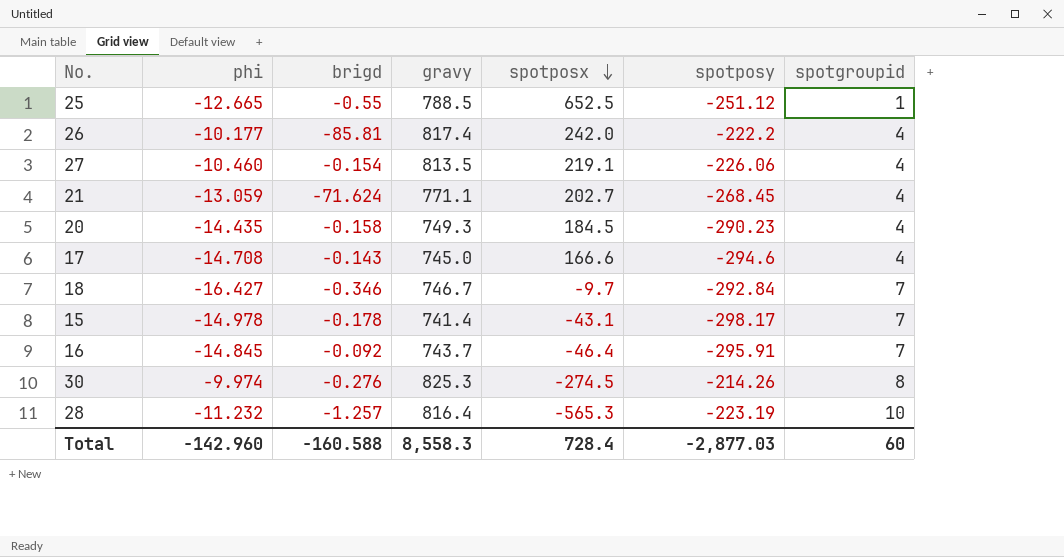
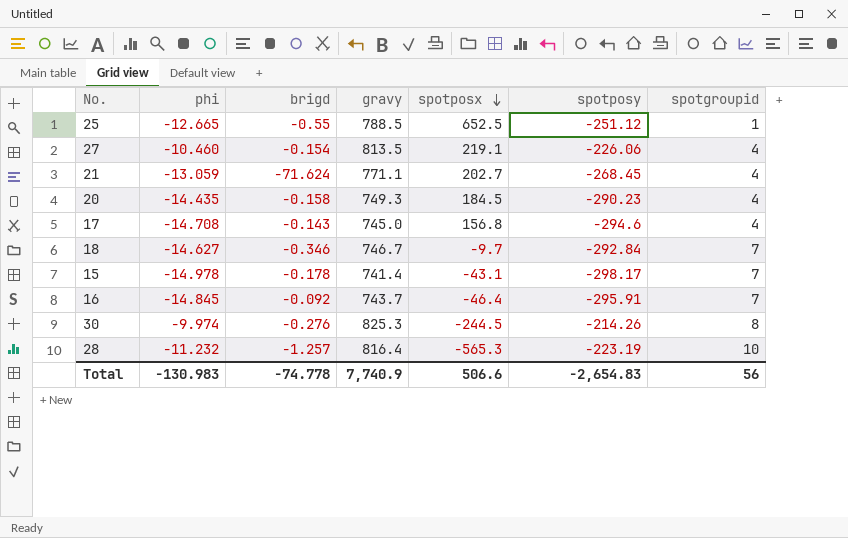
row 26: -10.177 | -85.81 | 817.4 | 242.0 | -222.2 | 4 -> none
17 | spotposx: 166.6 -> 156.8
18 | phi: -16.427 -> -14.627
30 | spotposx: -274.5 -> -244.5
Total | phi: -142.960 -> -130.983
Total | brigd: -160.588 -> -74.778
Total | gravy: 8,558.3 -> 7,740.9
Total | spotposx: 728.4 -> 506.6
Total | spotposy: -2,877.03 -> -2,654.83
Total | spotgroupid: 60 -> 56

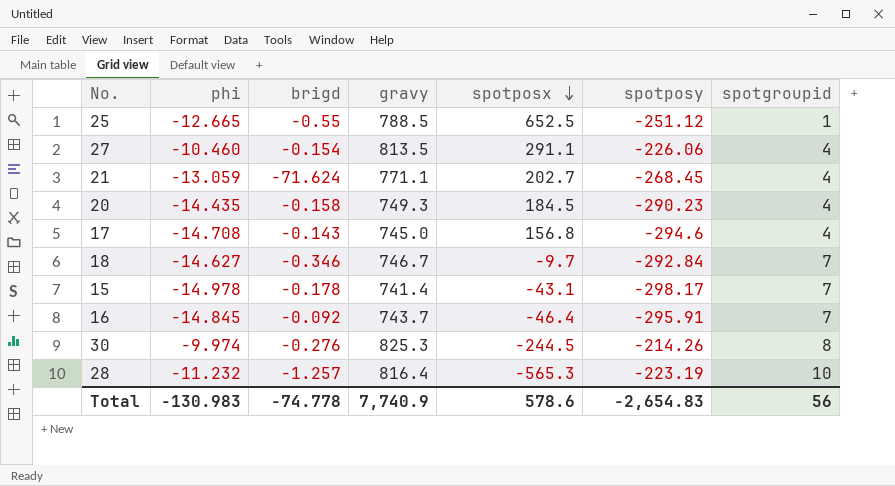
27 | spotposx: 219.1 -> 291.1
Total | spotposx: 506.6 -> 578.6

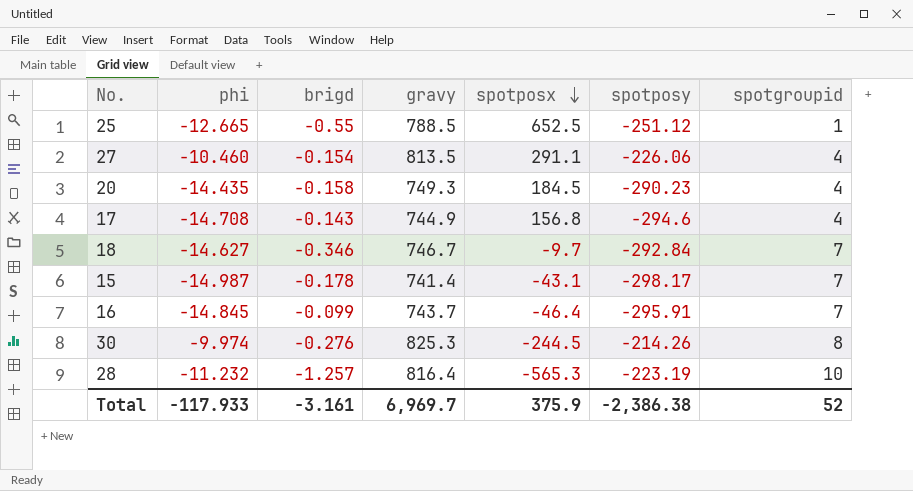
row 21: -13.059 | -71.624 | 771.1 | 202.7 | -268.45 | 4 -> none
17 | gravy: 745.0 -> 744.9
15 | phi: -14.978 -> -14.987
16 | brigd: -0.092 -> -0.099
Total | phi: -130.983 -> -117.933
Total | brigd: -74.778 -> -3.161
Total | gravy: 7,740.9 -> 6,969.7
Total | spotposx: 578.6 -> 375.9
Total | spotposy: -2,654.83 -> -2,386.38
Total | spotgroupid: 56 -> 52

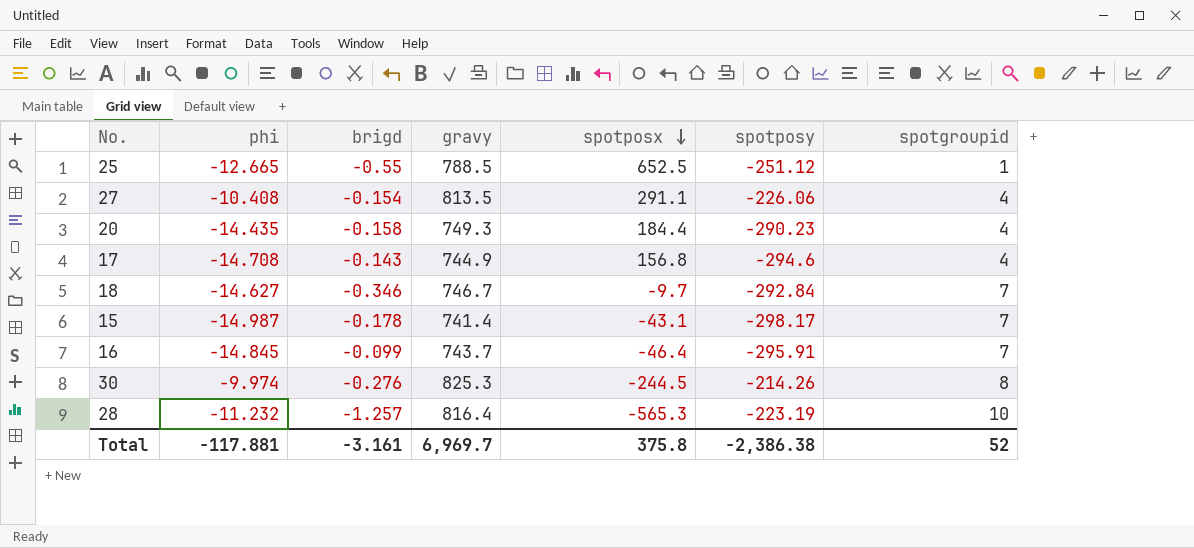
27 | phi: -10.460 -> -10.408
20 | spotposx: 184.5 -> 184.4
Total | phi: -117.933 -> -117.881
Total | spotposx: 375.9 -> 375.8

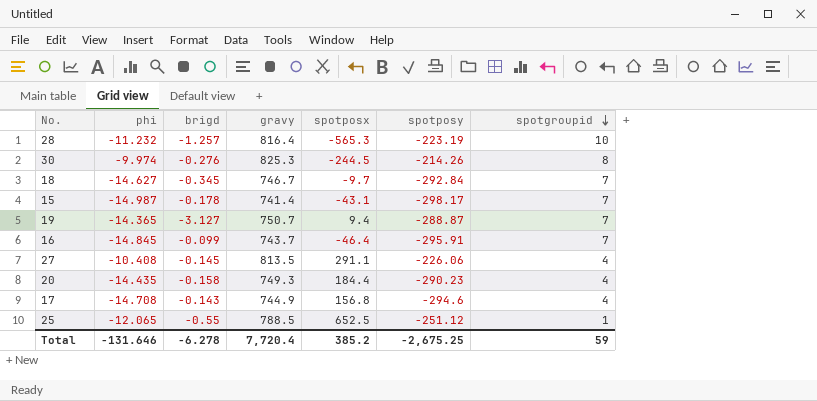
row order: spotposx descending -> spotgroupid descending
18 | brigd: -0.346 -> -0.345
row 19: none -> -14.365 | -3.127 | 750.7 | 9.4 | -288.87 | 7
27 | brigd: -0.154 -> -0.145
25 | phi: -12.665 -> -12.065
Total | phi: -117.881 -> -131.646
Total | brigd: -3.161 -> -6.278
Total | gravy: 6,969.7 -> 7,720.4
Total | spotposx: 375.8 -> 385.2
Total | spotposy: -2,386.38 -> -2,675.25
Total | spotgroupid: 52 -> 59

